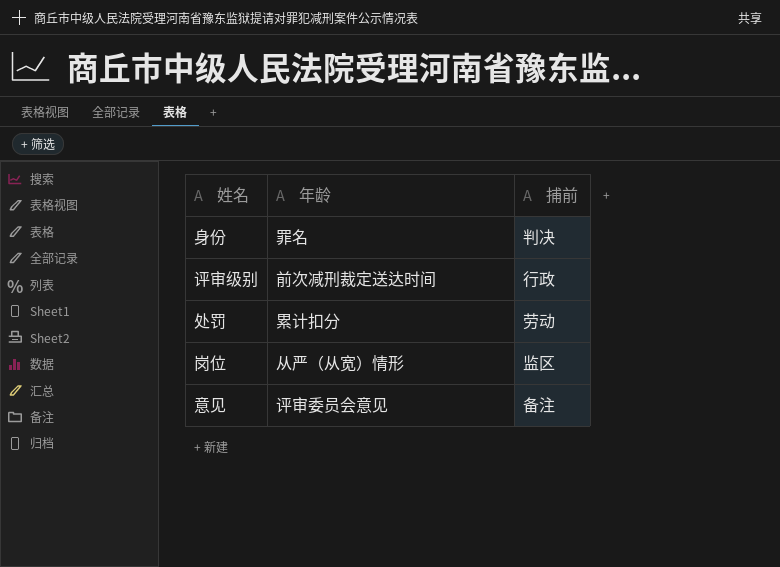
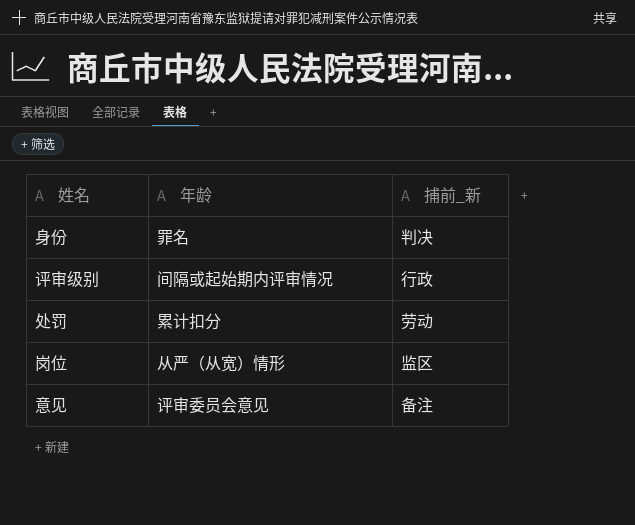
column name: 捕前 -> 捕前_新
评审级别 | 年龄: 前次减刑裁定送达时间 -> 间隔或起始期内评审情况

